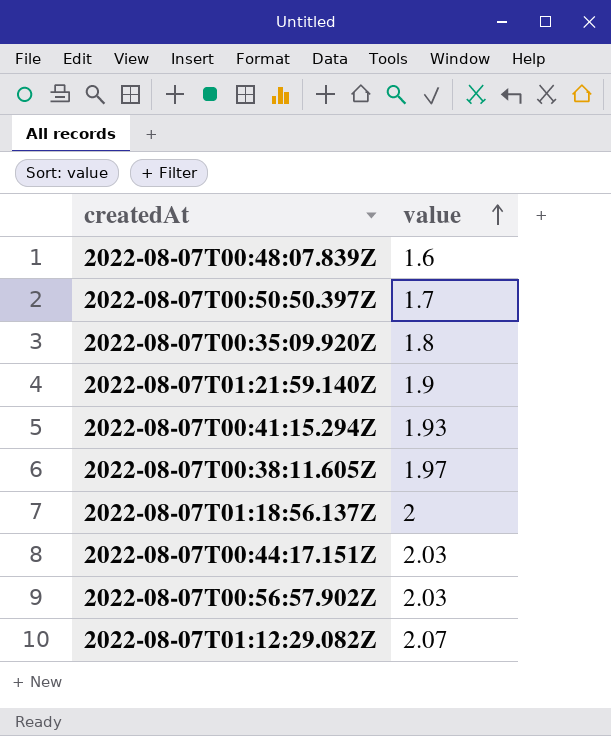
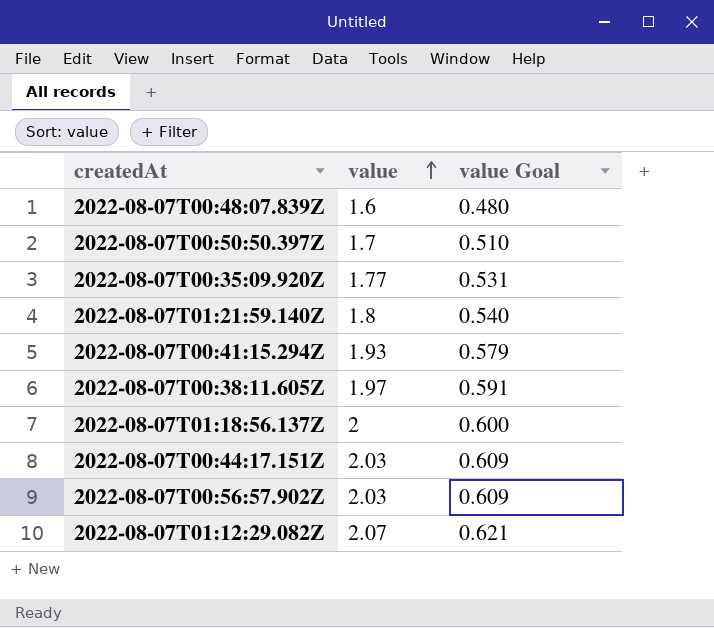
column value Goal | formula: none -> [value] * 0.3
2022-08-07T00:35:09.920Z | value: 1.8 -> 1.77
2022-08-07T01:21:59.140Z | value: 1.9 -> 1.8

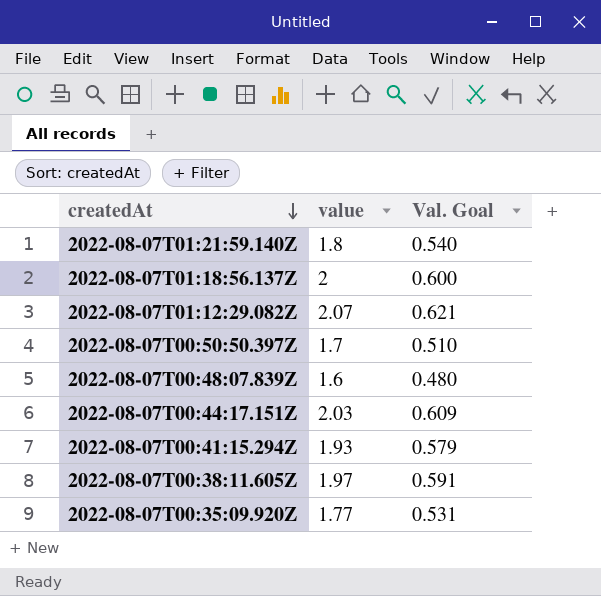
row order: value ascending -> createdAt descending
column name: value Goal -> Val. Goal
row 2022-08-07T00:56:57.902Z: 2.03 | 0.609 -> none

